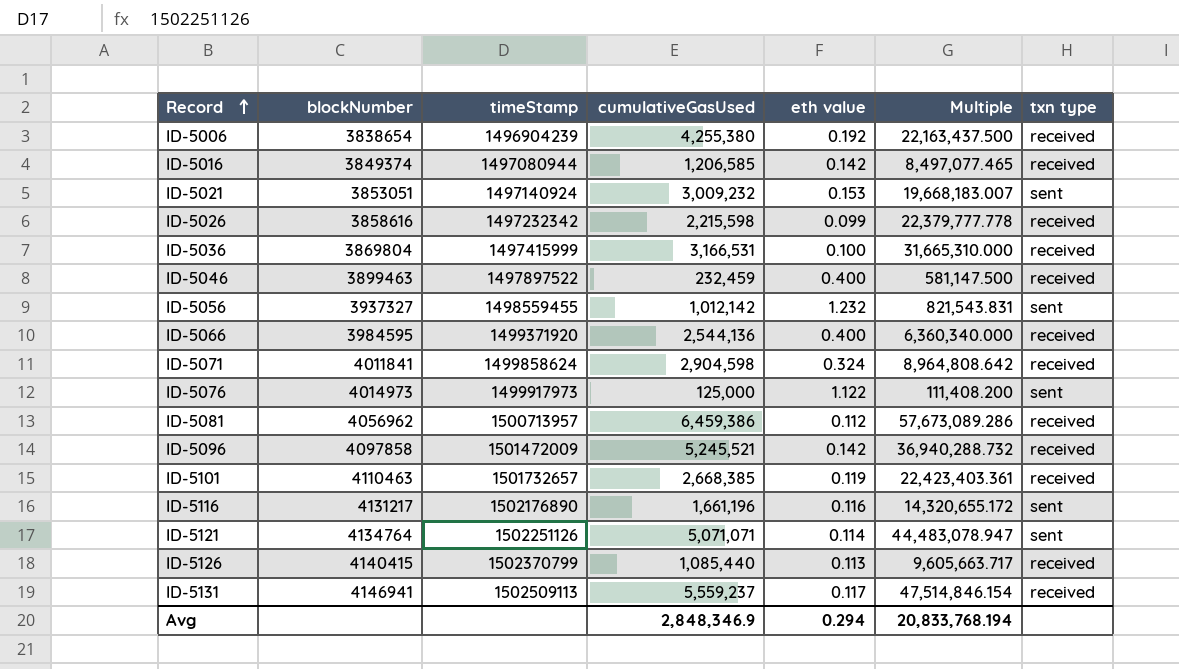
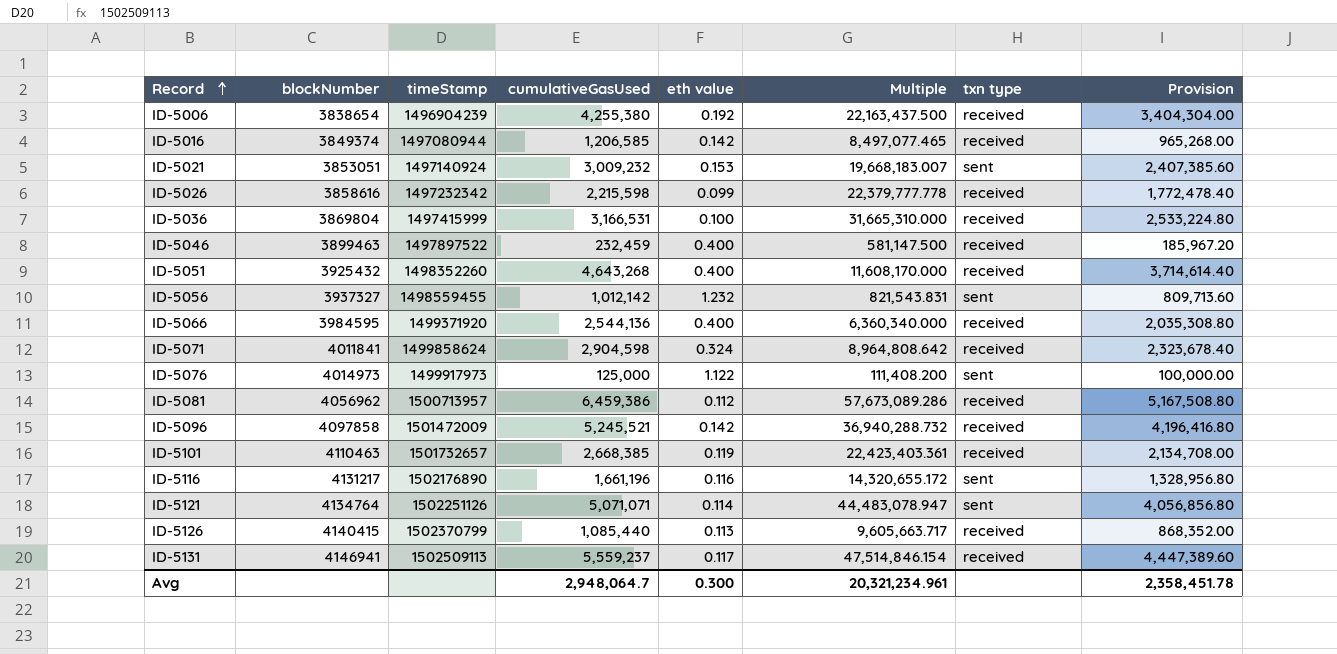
column Provision | formula: none -> [cumulativeGasUsed] * 0.8
row ID-5051: none -> 3925432 | 1498352260 | 4,643,268 | 0.400 | 11,608,170.000 | received | 3,714,614.40
Avg | cumulativeGasUsed: 2,848,346.9 -> 2,948,064.7
Avg | eth value: 0.294 -> 0.300
Avg | Multiple: 20,833,768.194 -> 20,321,234.961

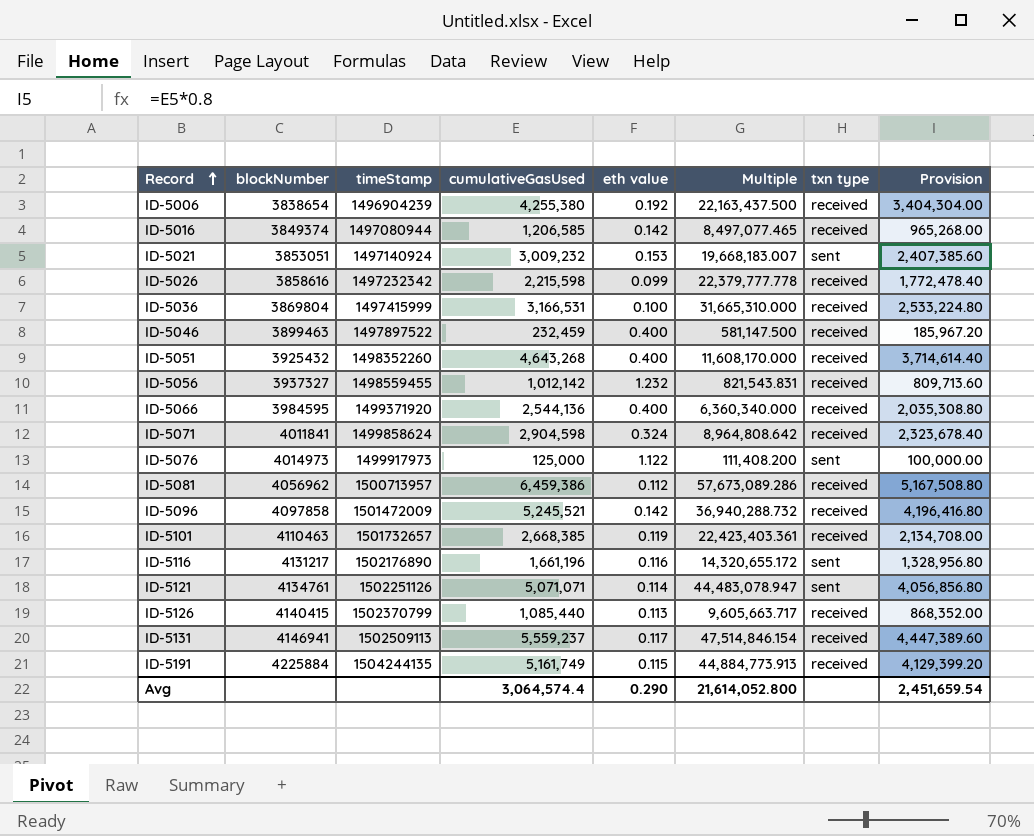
ID-5056 | txn type: sent -> received
ID-5121 | blockNumber: 4134764 -> 4134761
row ID-5191: none -> 4225884 | 1504244135 | 5,161,749 | 0.115 | 44,884,773.913 | received | 4,129,399.20
Avg | cumulativeGasUsed: 2,948,064.7 -> 3,064,574.4
Avg | eth value: 0.300 -> 0.290
Avg | Multiple: 20,321,234.961 -> 21,614,052.800
Avg | Provision: 2,358,451.78 -> 2,451,659.54

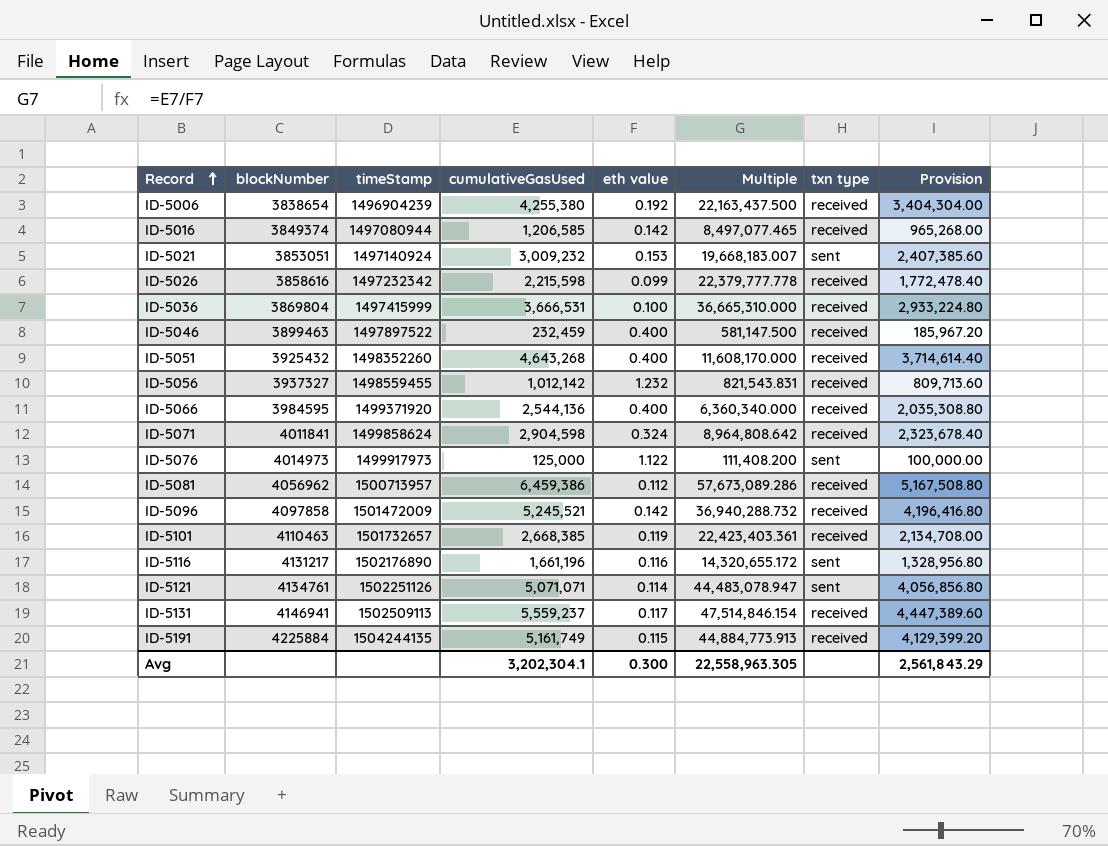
row ID-5126: 4140415 | 1502370799 | 1,085,440 | 0.113 | 9,605,663.717 | received | 868,352.00 -> none
ID-5036 | cumulativeGasUsed: 3,166,531 -> 3,666,531
ID-5036 | Multiple: 31,665,310.000 -> 36,665,310.000
ID-5036 | Provision: 2,533,224.80 -> 2,933,224.80
Avg | cumulativeGasUsed: 3,064,574.4 -> 3,202,304.1
Avg | eth value: 0.290 -> 0.300
Avg | Multiple: 21,614,052.800 -> 22,558,963.305
Avg | Provision: 2,451,659.54 -> 2,561,843.29

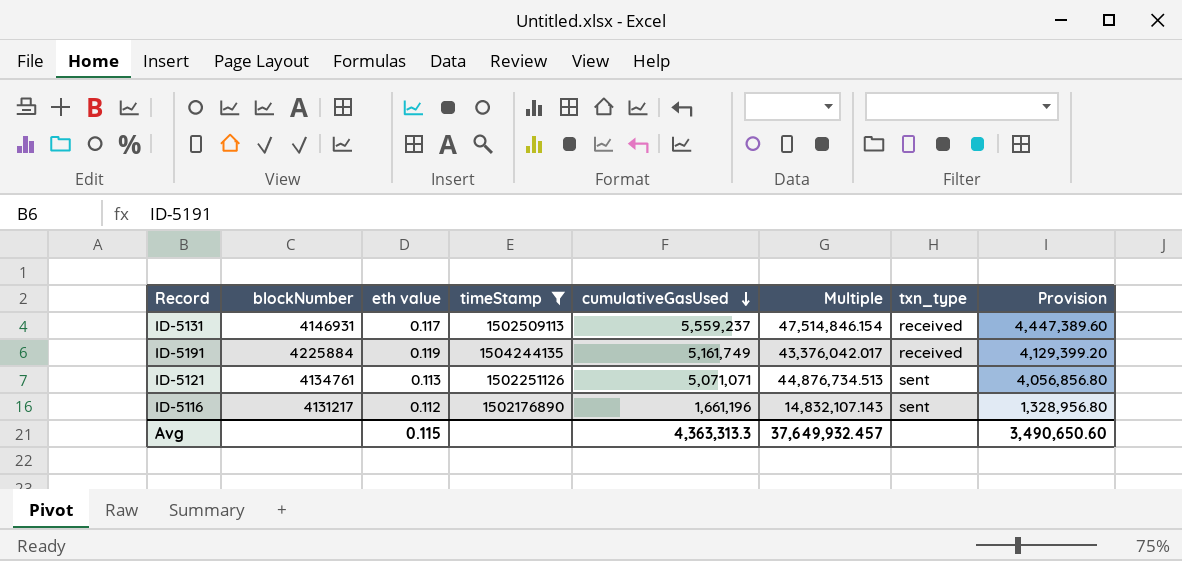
filter: none -> timeStamp >= 1502176890
row order: Record ascending -> cumulativeGasUsed descending
column eth value | position: 5 -> 3
column name: txn type -> txn_type
ID-5131 | blockNumber: 4146941 -> 4146931
ID-5191 | eth value: 0.115 -> 0.119
ID-5191 | Multiple: 44,884,773.913 -> 43,376,042.017
ID-5121 | eth value: 0.114 -> 0.113
ID-5121 | Multiple: 44,483,078.947 -> 44,876,734.513
ID-5116 | eth value: 0.116 -> 0.112
ID-5116 | Multiple: 14,320,655.172 -> 14,832,107.143
Avg | eth value: 0.300 -> 0.115
Avg | cumulativeGasUsed: 3,202,304.1 -> 4,363,313.3
Avg | Multiple: 22,558,963.305 -> 37,649,932.457
Avg | Provision: 2,561,843.29 -> 3,490,650.60

